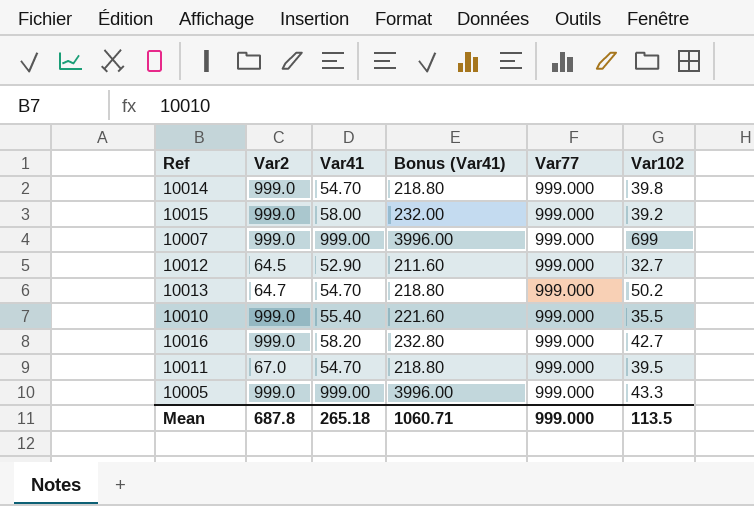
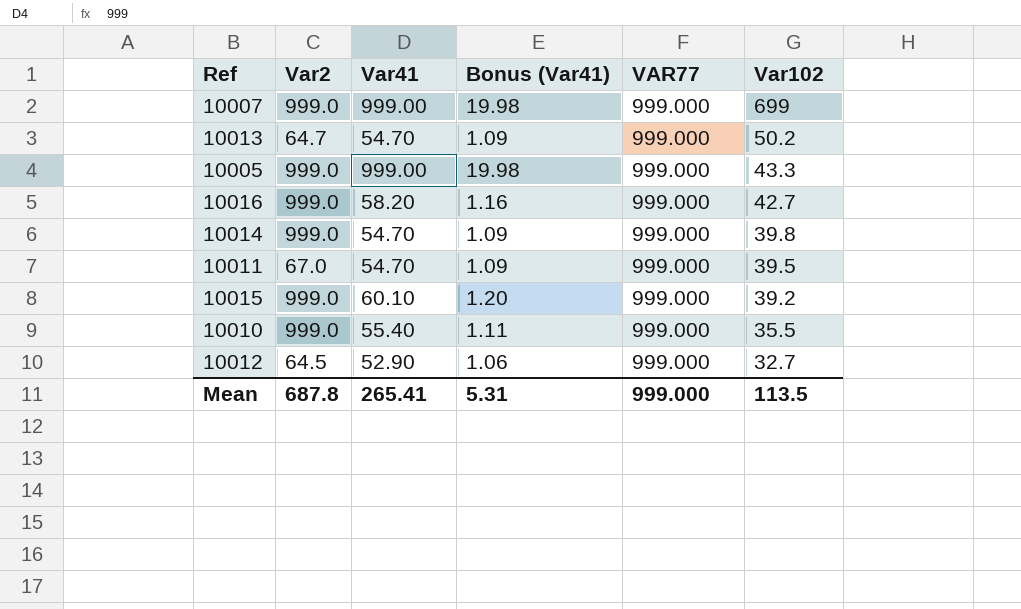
row order: none -> Var102 descending
column Bonus (Var41) | formula: [Var41] * 4 -> [Var41] * 0.02
column name: Var77 -> VAR77
10015 | Var41: 58.00 -> 60.10
Mean | Var41: 265.18 -> 265.41
Mean | Bonus (Var41): 1060.71 -> 5.31

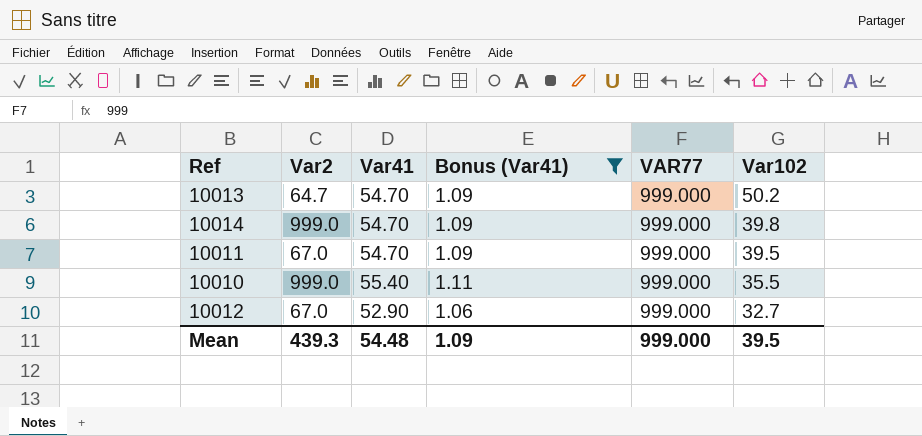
filter: none -> Bonus (Var41) <= 1.11
10012 | Var2: 64.5 -> 67.0
Mean | Var2: 687.8 -> 439.3
Mean | Var41: 265.41 -> 54.48
Mean | Bonus (Var41): 5.31 -> 1.09
Mean | Var102: 113.5 -> 39.5

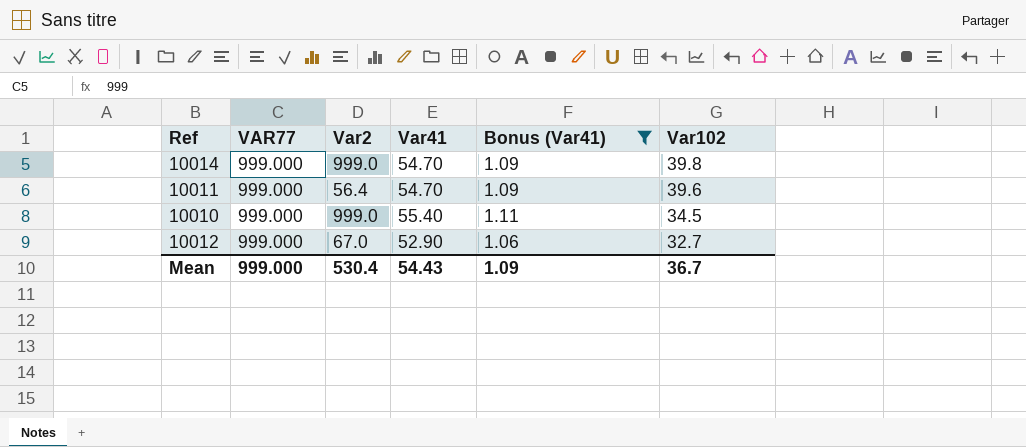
column VAR77 | position: 5 -> 2
row 10013: 64.7 | 54.70 | 1.09 | 999.000 | 50.2 -> none
10011 | Var2: 67.0 -> 56.4
10011 | Var102: 39.5 -> 39.6
10010 | Var102: 35.5 -> 34.5
Mean | Var2: 439.3 -> 530.4
Mean | Var41: 54.48 -> 54.43
Mean | Var102: 39.5 -> 36.7

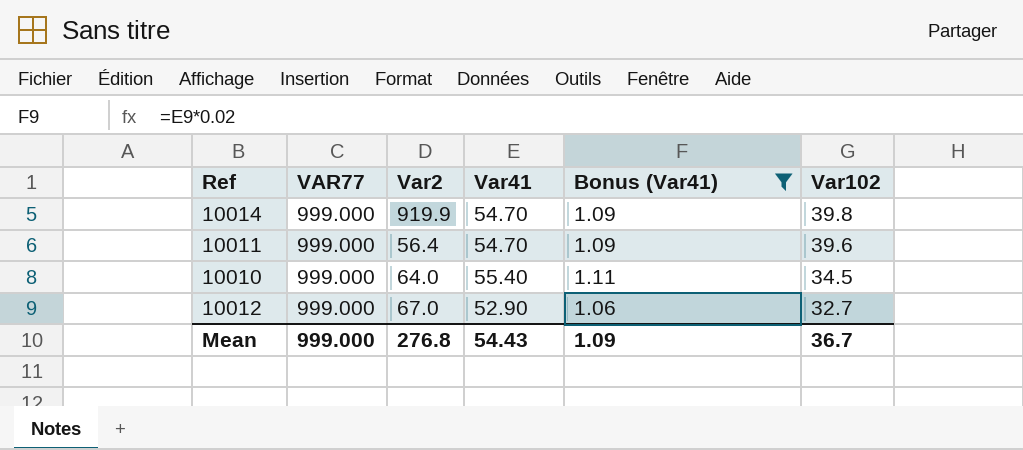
10014 | Var2: 999.0 -> 919.9
10010 | Var2: 999.0 -> 64.0
Mean | Var2: 530.4 -> 276.8

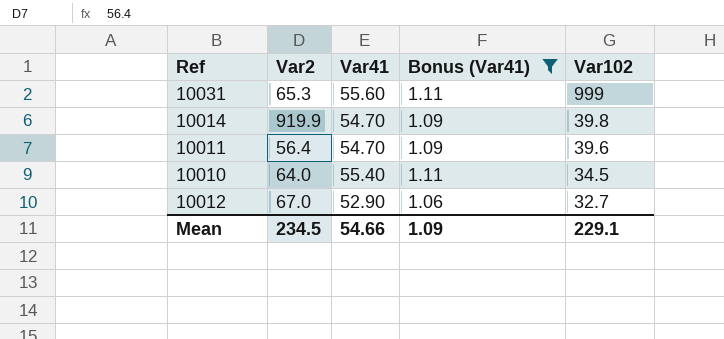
column VAR77 | position: 2 -> none
row 10031: none -> 65.3 | 55.60 | 1.11 | 999
Mean | Var2: 276.8 -> 234.5
Mean | Var41: 54.43 -> 54.66
Mean | Var102: 36.7 -> 229.1

